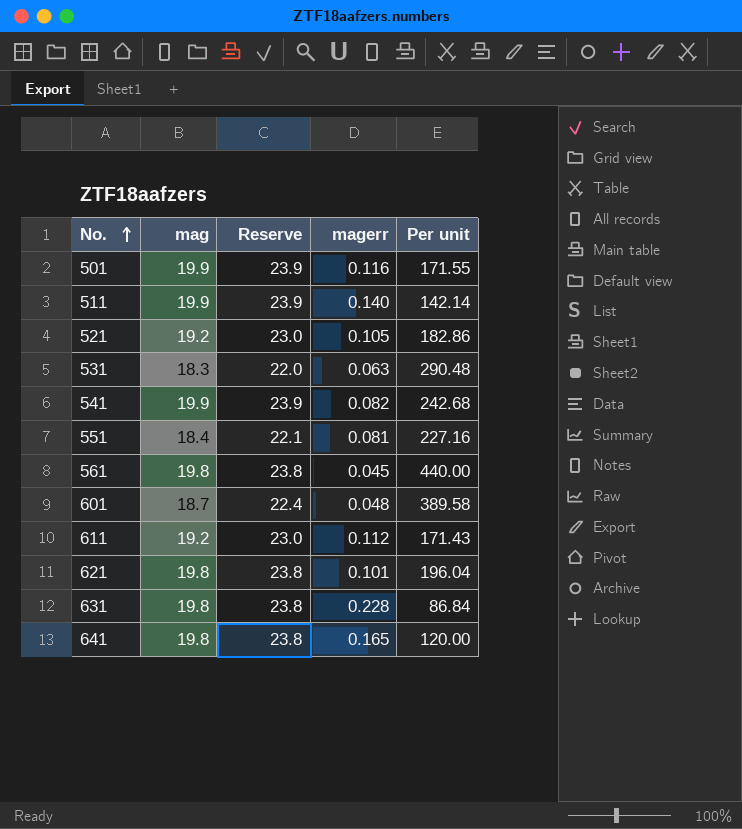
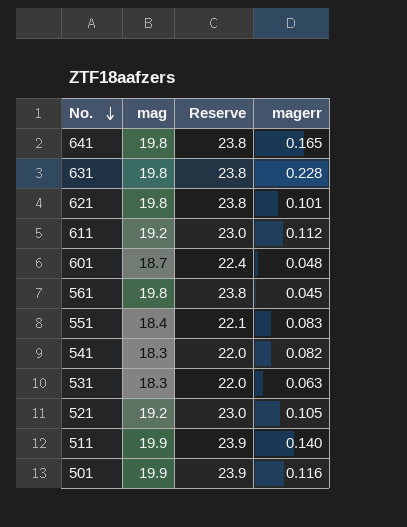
row order: No. ascending -> No. descending
column Per unit | formula: [mag] / [magerr] -> none
551 | magerr: 0.081 -> 0.083
541 | mag: 19.9 -> 18.3
541 | Reserve: 23.9 -> 22.0

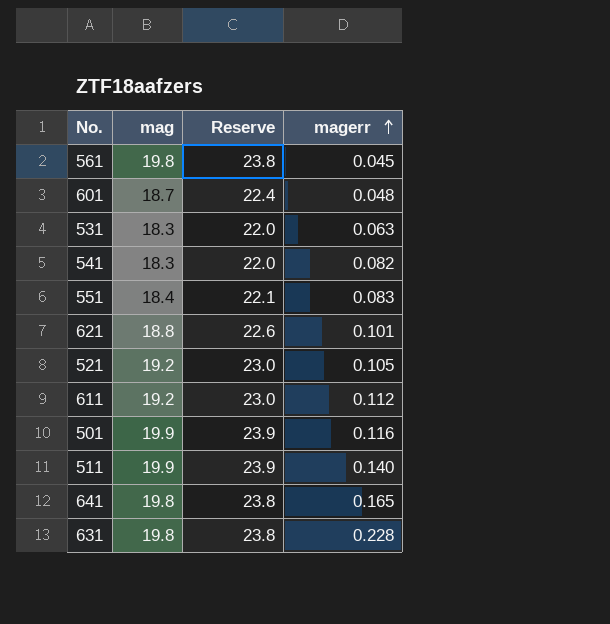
row order: No. descending -> magerr ascending
621 | mag: 19.8 -> 18.8
621 | Reserve: 23.8 -> 22.6

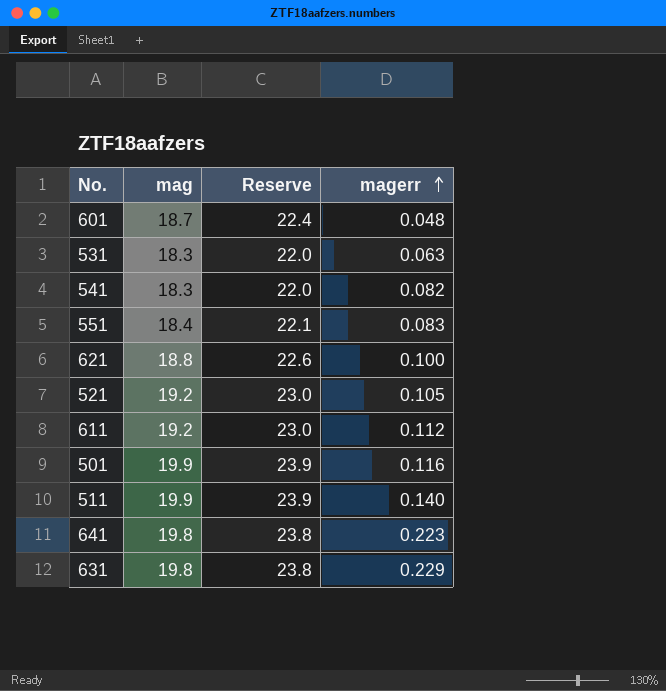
row 561: 19.8 | 23.8 | 0.045 -> none
621 | magerr: 0.101 -> 0.100
641 | magerr: 0.165 -> 0.223
631 | magerr: 0.228 -> 0.229

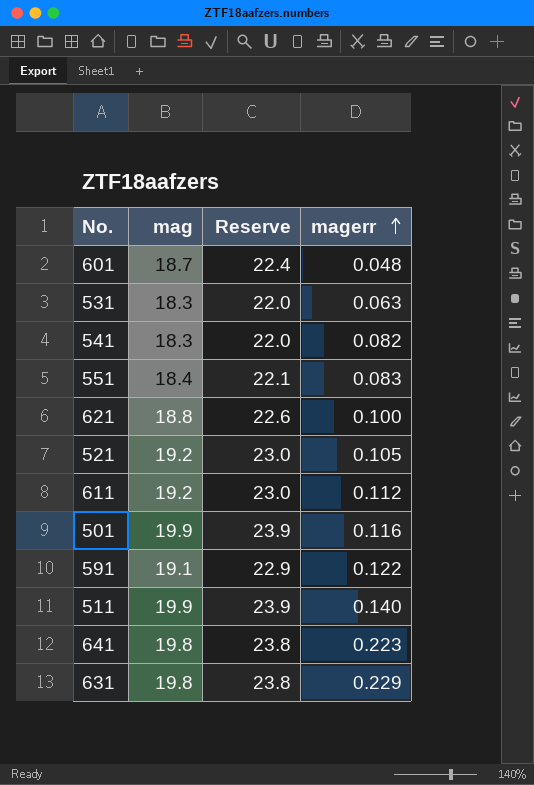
row 591: none -> 19.1 | 22.9 | 0.122

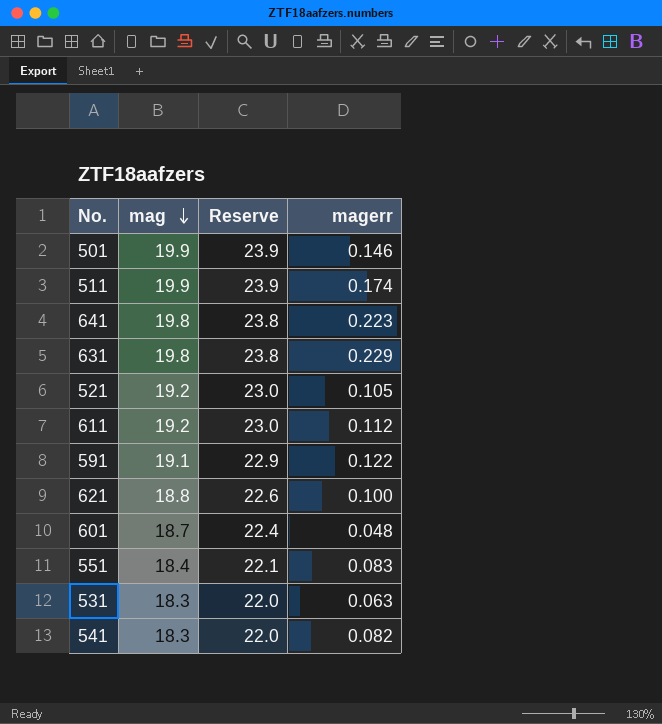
row order: magerr ascending -> mag descending
501 | magerr: 0.116 -> 0.146
511 | magerr: 0.140 -> 0.174

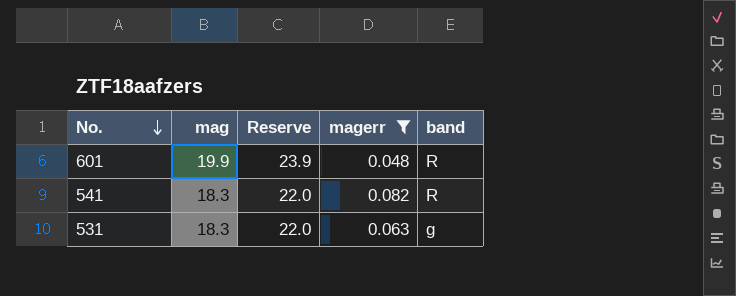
filter: none -> magerr <= 0.082
row order: mag descending -> No. descending
column band | position: none -> 5
601 | mag: 18.7 -> 19.9
601 | Reserve: 22.4 -> 23.9

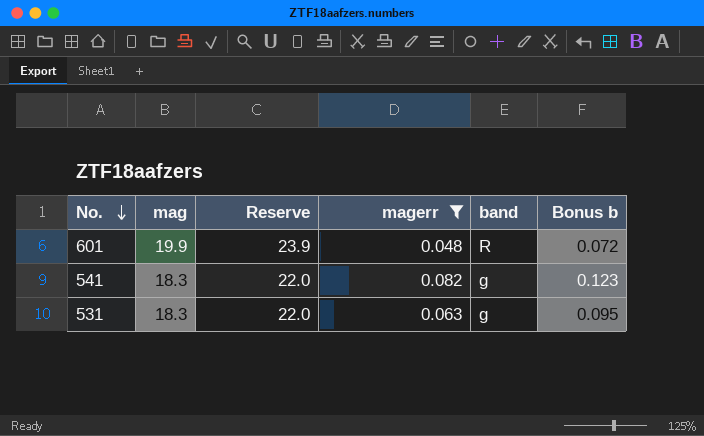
column Bonus b | formula: none -> [magerr] * 1.5
541 | band: R -> g

